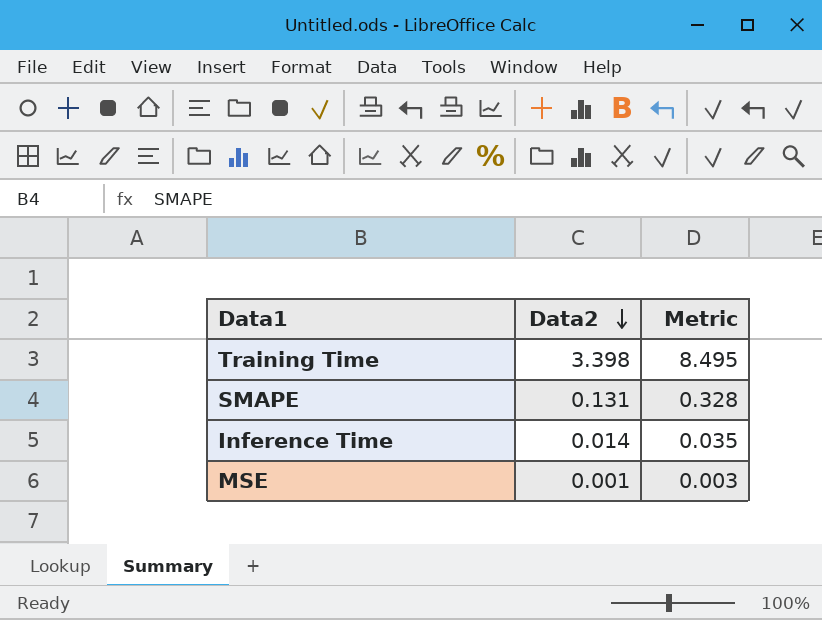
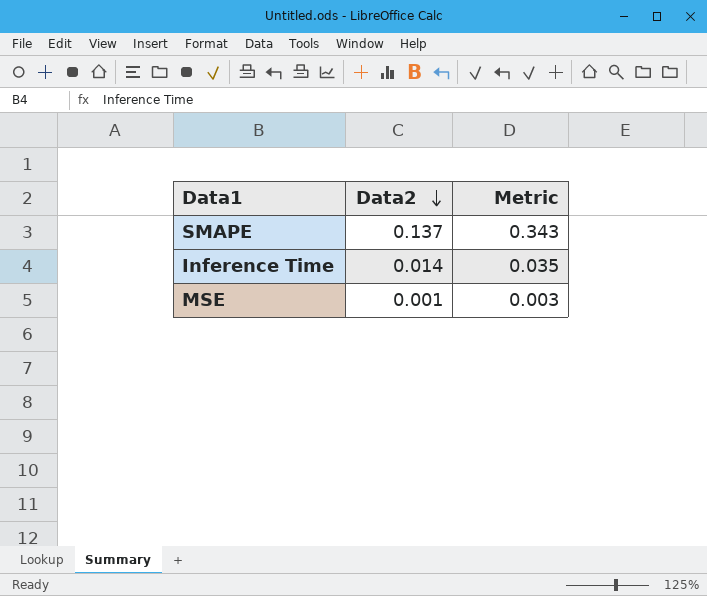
row Training Time: 3.398 | 8.495 -> none
SMAPE | Data2: 0.131 -> 0.137
SMAPE | Metric: 0.328 -> 0.343

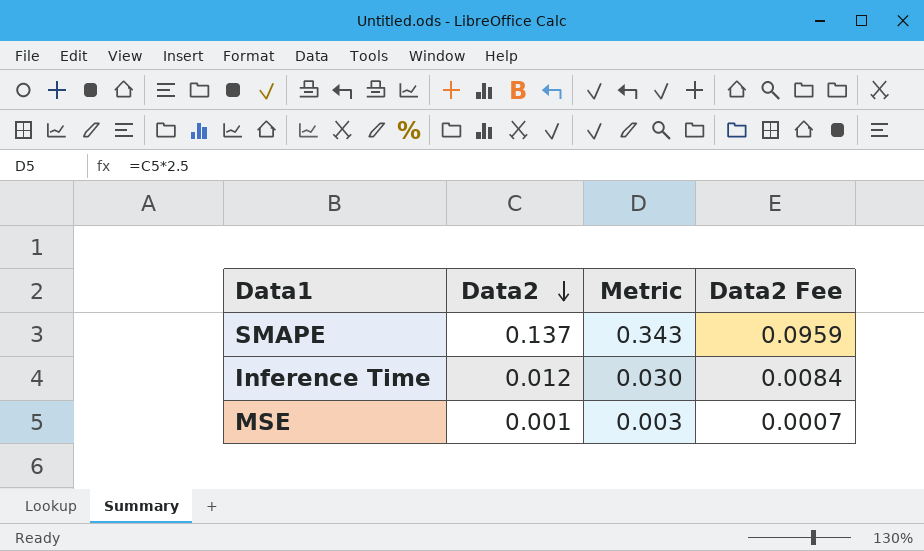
column Data2 Fee | formula: none -> [Data2] * 0.7
Inference Time | Data2: 0.014 -> 0.012
Inference Time | Metric: 0.035 -> 0.030

